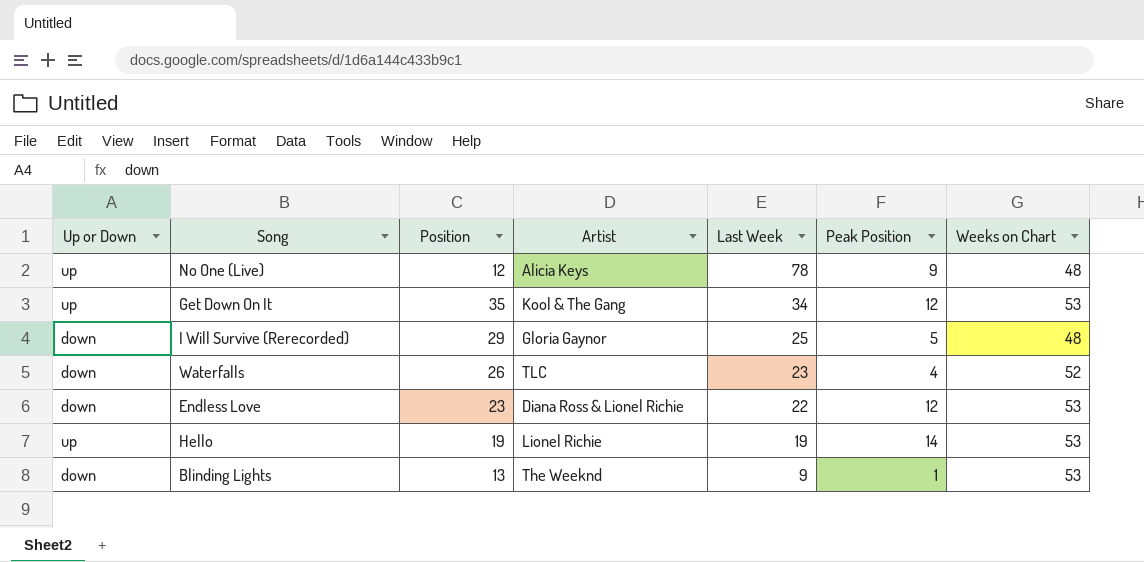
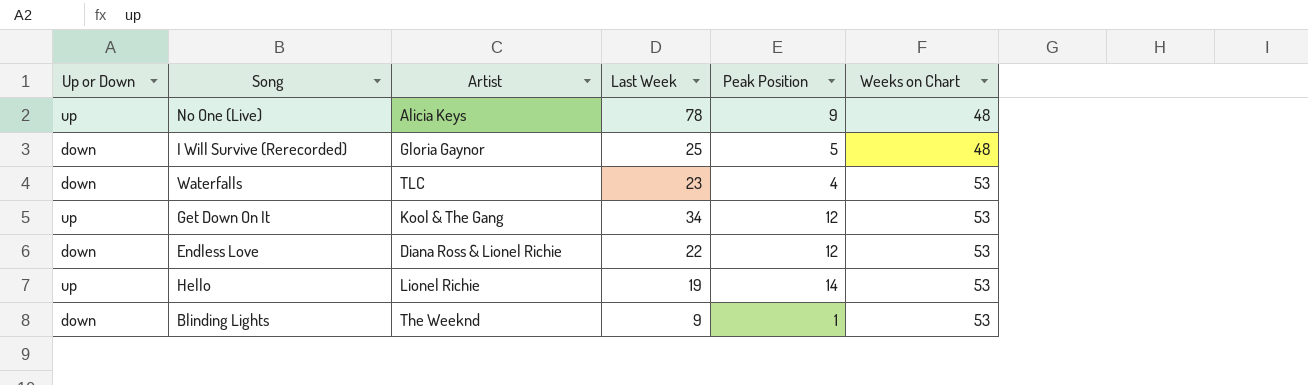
row order: Last Week descending -> Weeks on Chart ascending
column Position | position: 3 -> none
Waterfalls | Weeks on Chart: 52 -> 53

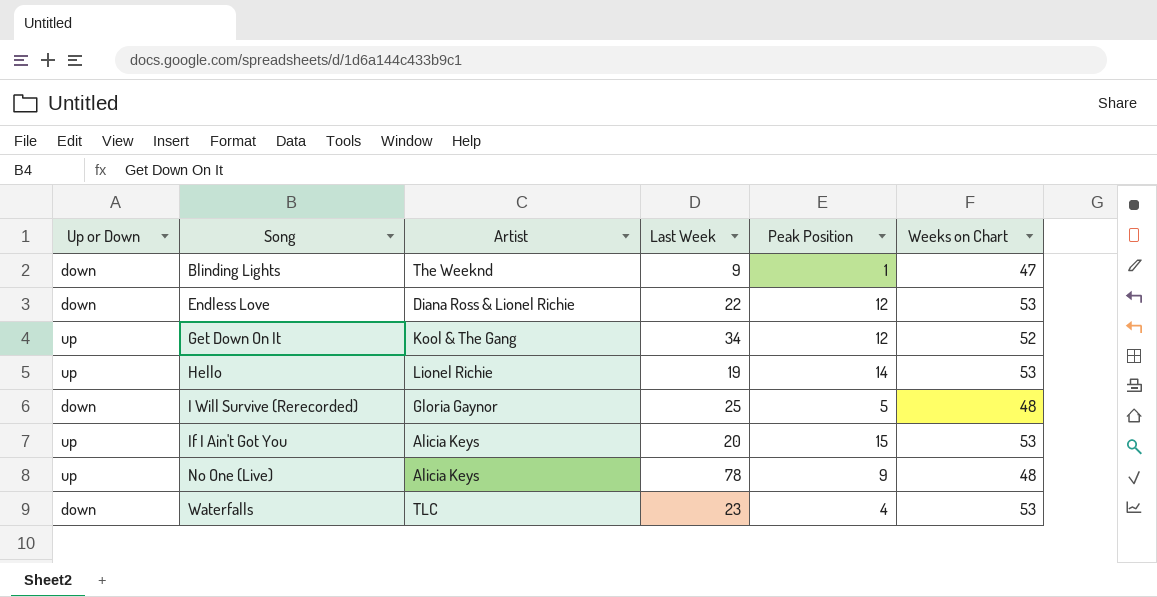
row order: Weeks on Chart ascending -> Song ascending
Blinding Lights | Weeks on Chart: 53 -> 47
Get Down On It | Weeks on Chart: 53 -> 52
row If I Ain't Got You: none -> up | Alicia Keys | 20 | 15 | 53

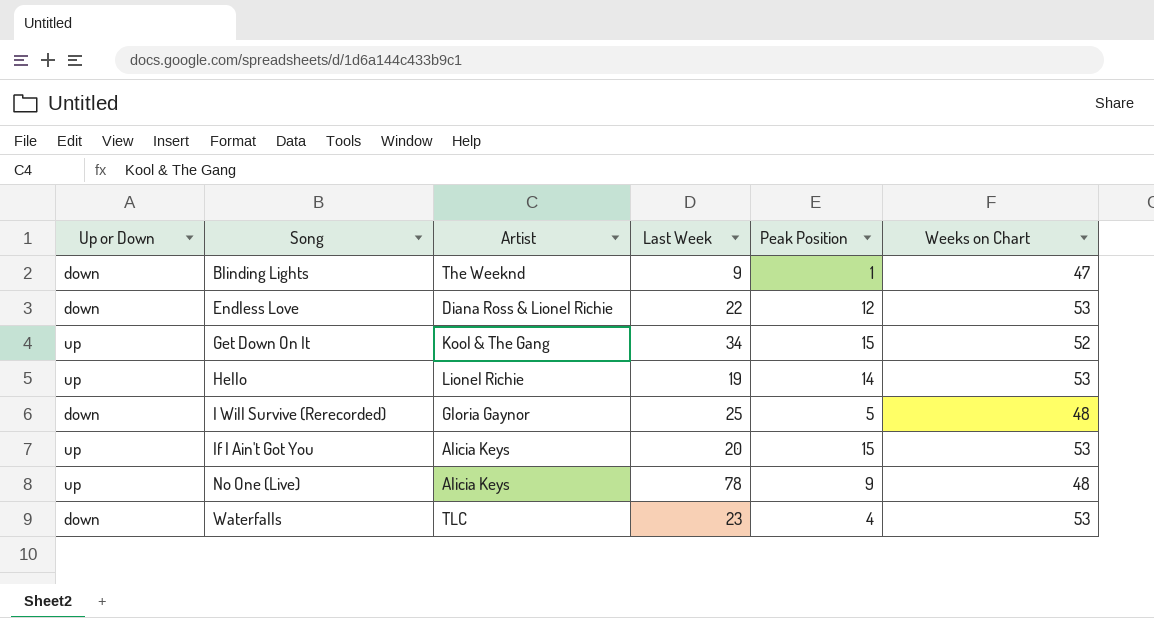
Get Down On It | Peak Position: 12 -> 15

